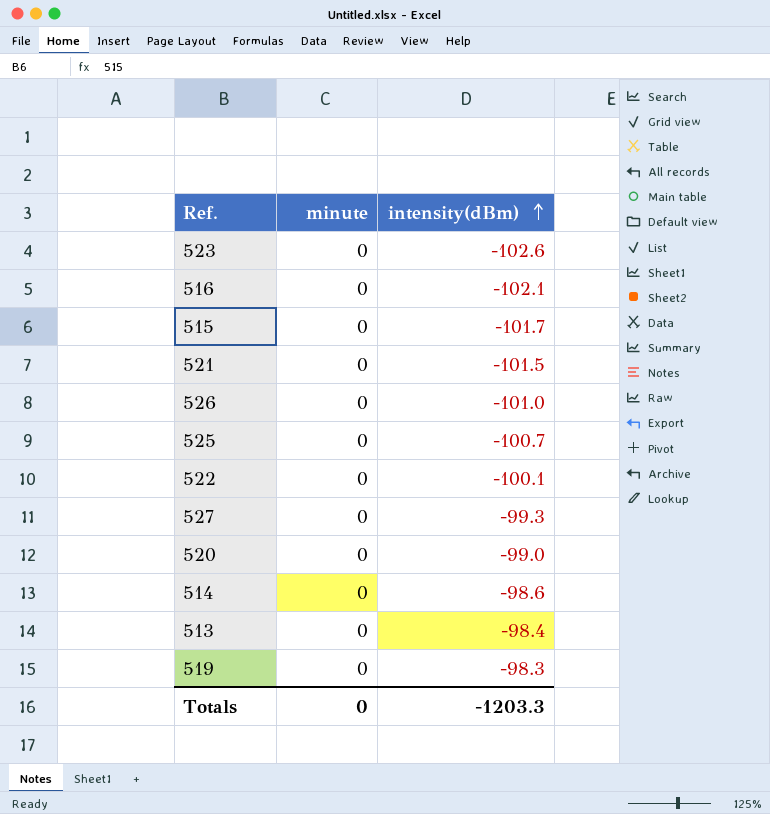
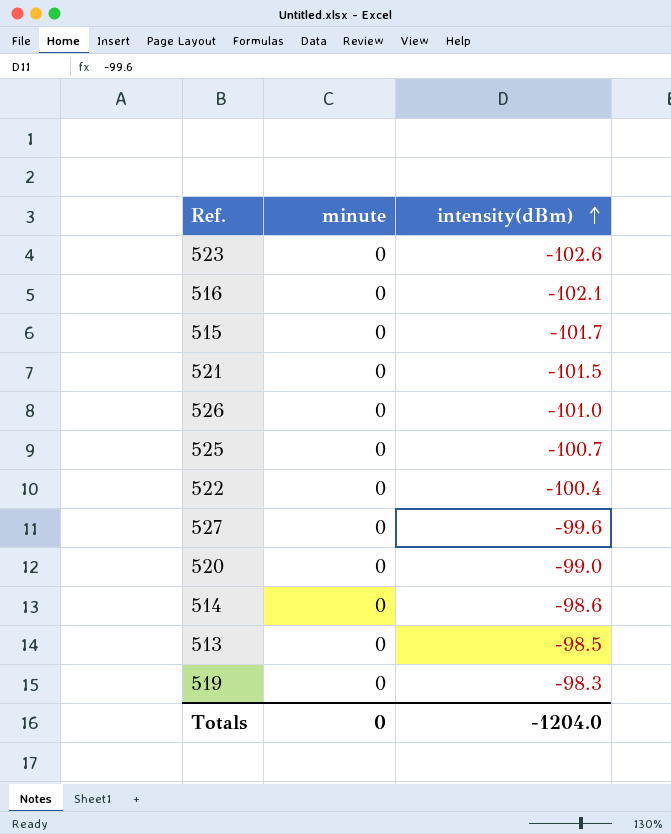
522 | intensity(dBm): -100.1 -> -100.4
527 | intensity(dBm): -99.3 -> -99.6
513 | intensity(dBm): -98.4 -> -98.5
Totals | intensity(dBm): -1203.3 -> -1204.0

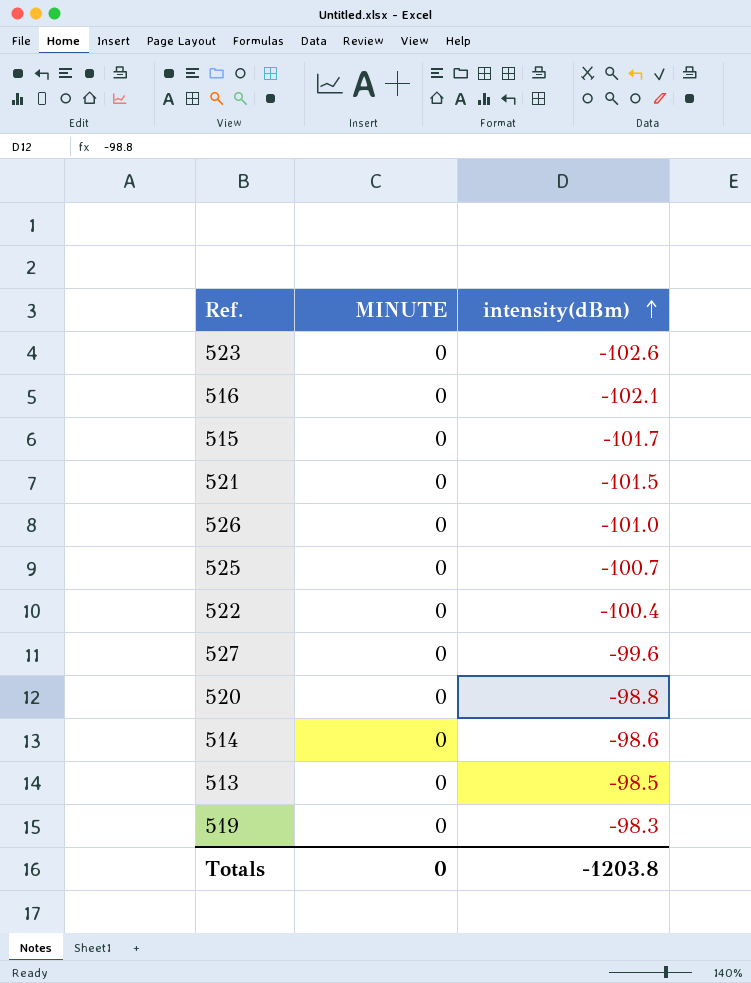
column name: minute -> MINUTE
520 | intensity(dBm): -99.0 -> -98.8
Totals | intensity(dBm): -1204.0 -> -1203.8

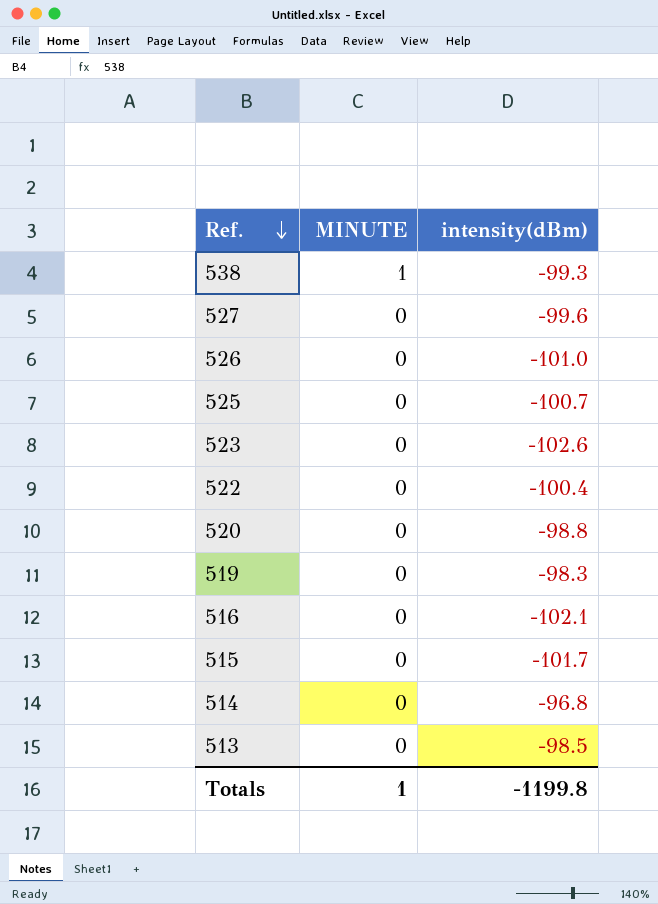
row order: intensity(dBm) ascending -> Ref. descending
row 521: 0 | -101.5 -> none
row 538: none -> 1 | -99.3
514 | intensity(dBm): -98.6 -> -96.8
Totals | MINUTE: 0 -> 1
Totals | intensity(dBm): -1203.8 -> -1199.8

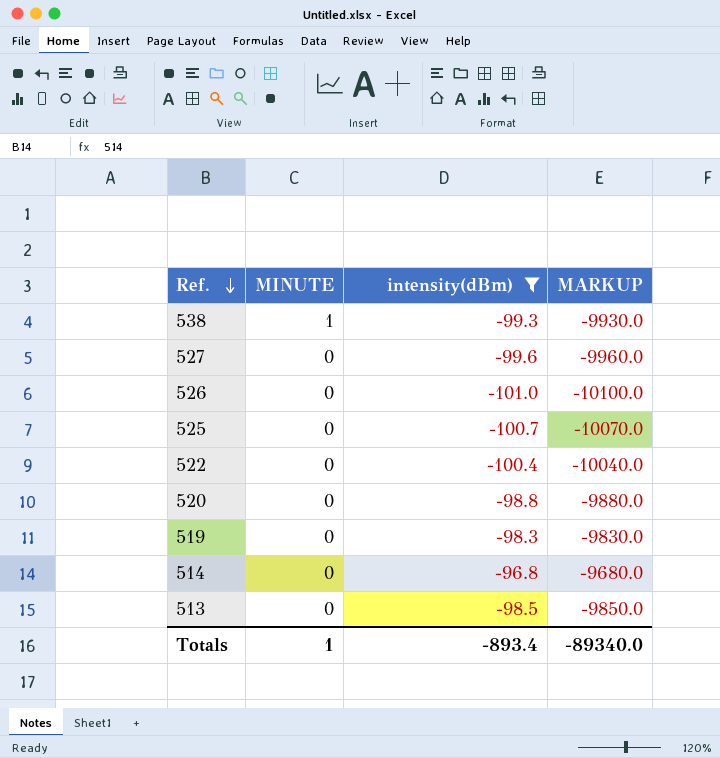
filter: none -> intensity(dBm) >= -101.0
column MARKUP | formula: none -> [intensity(dBm)] * 100
Totals | intensity(dBm): -1199.8 -> -893.4

